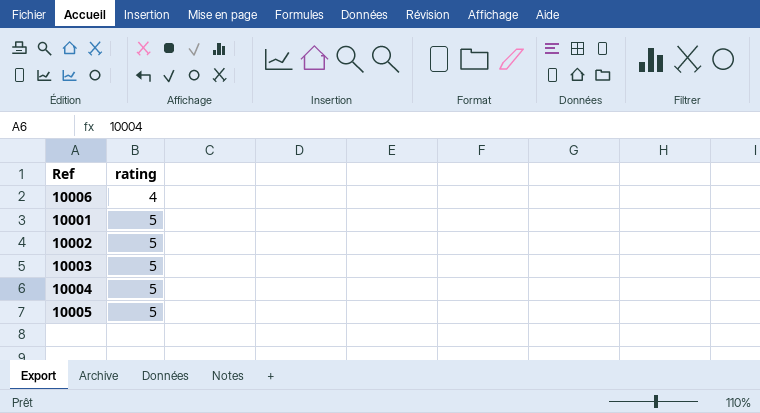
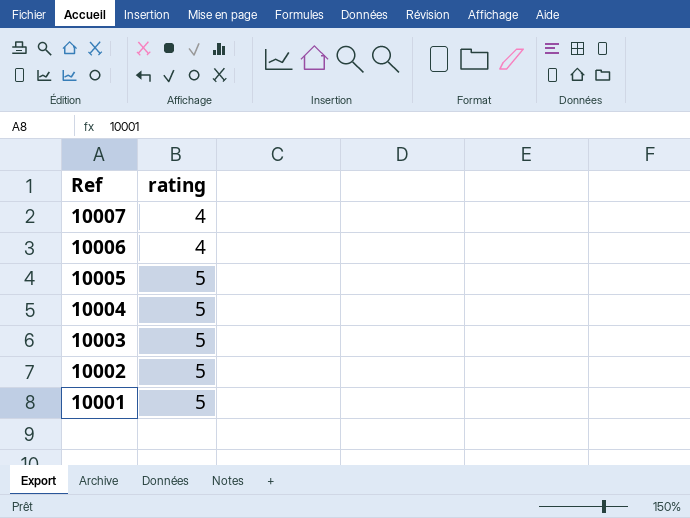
row order: rating ascending -> Ref descending
row 10007: none -> 4

